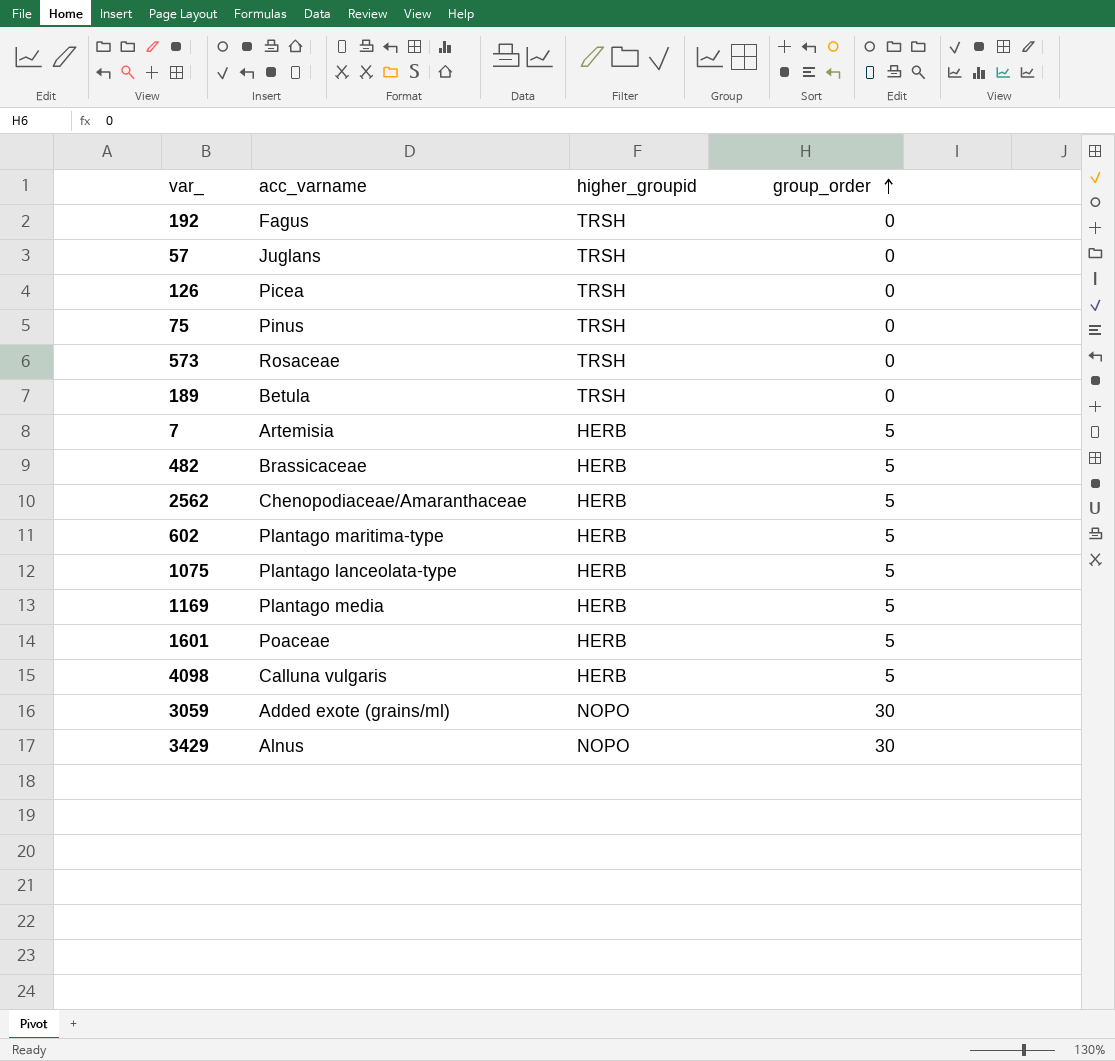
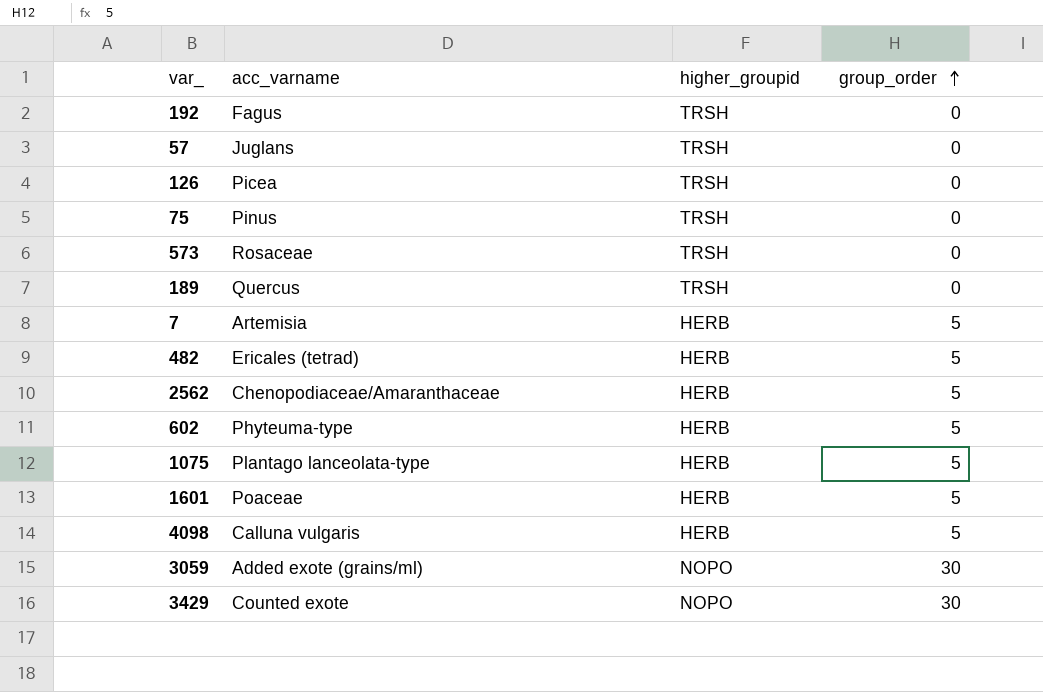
row 1169: Plantago media | HERB | 5 -> none
189 | acc_varname: Betula -> Quercus
482 | acc_varname: Brassicaceae -> Ericales (tetrad)
602 | acc_varname: Plantago maritima-type -> Phyteuma-type
3429 | acc_varname: Alnus -> Counted exote

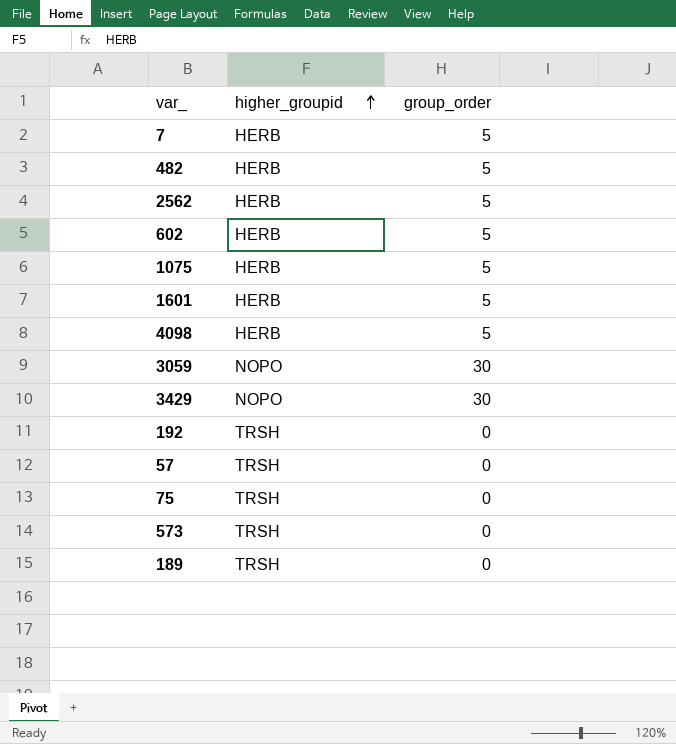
row order: group_order ascending -> higher_groupid ascending
column acc_varname | position: 2 -> none
row 126: Picea | TRSH | 0 -> none

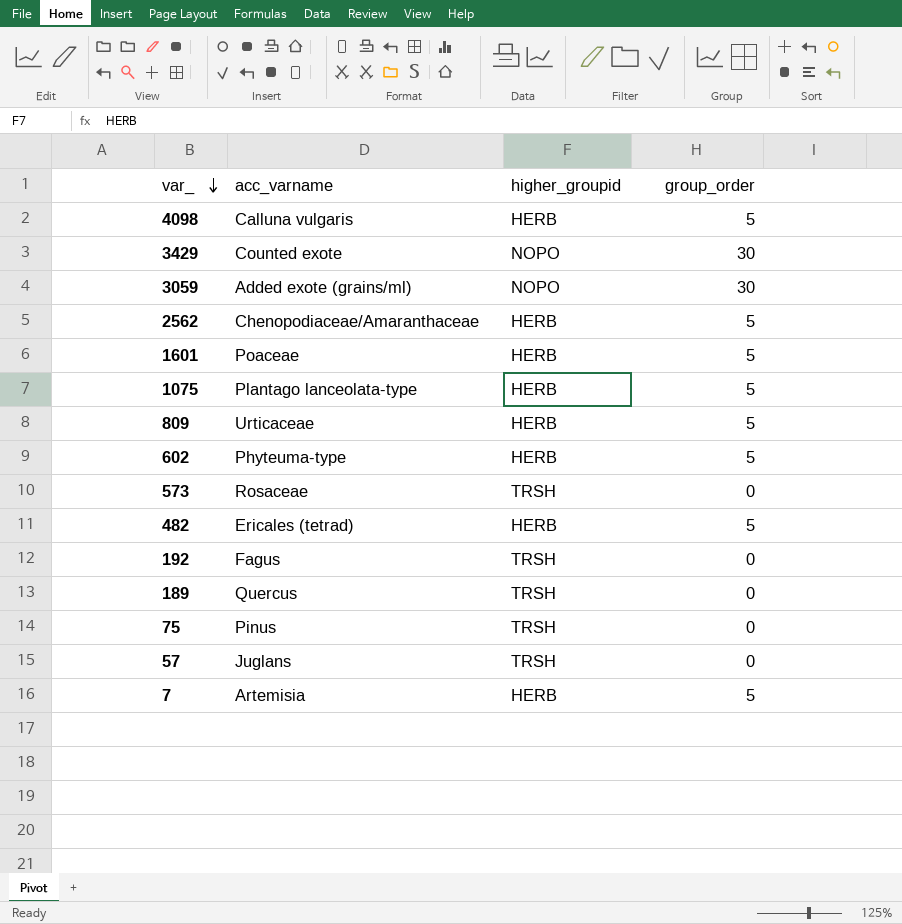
row order: higher_groupid ascending -> var_ descending
column acc_varname | position: none -> 2
row 809: none -> Urticaceae | HERB | 5

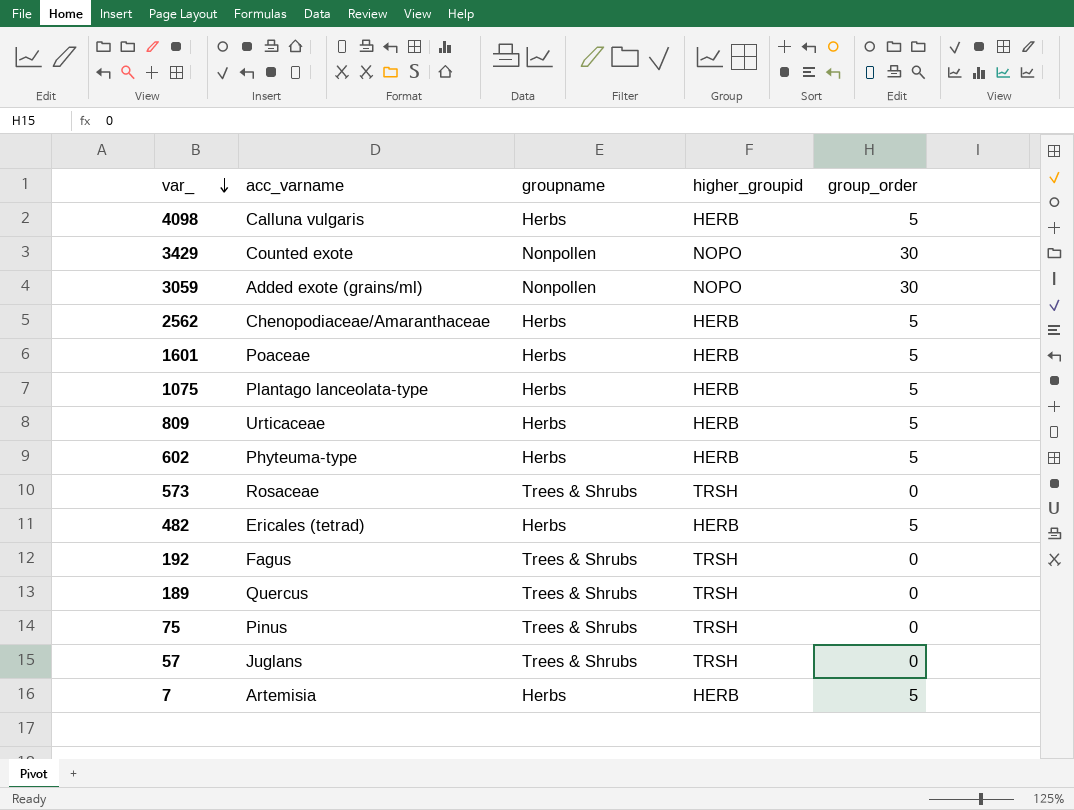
column groupname | position: none -> 3

